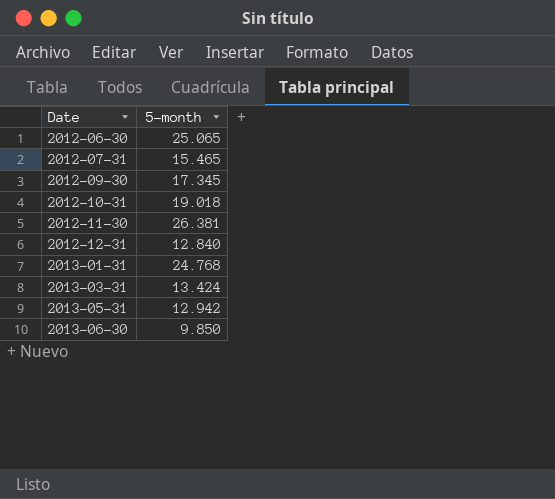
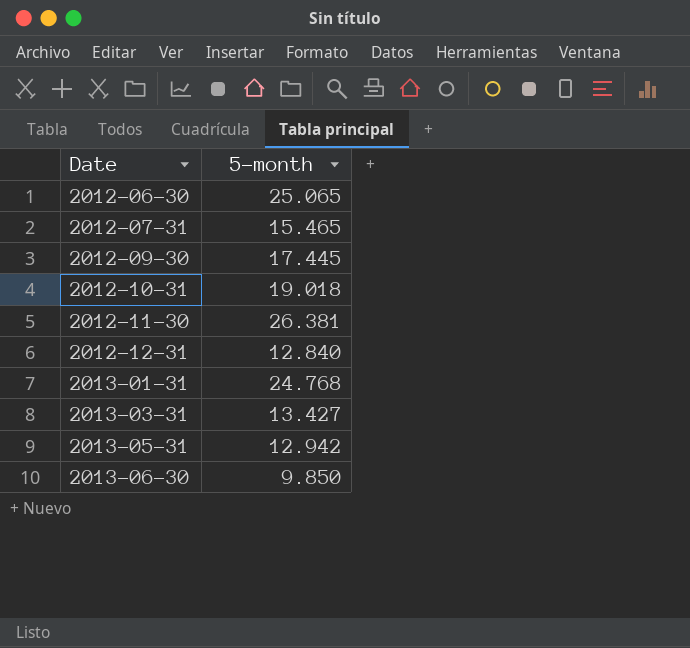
2012-09-30 | 5-month: 17.345 -> 17.445
2013-03-31 | 5-month: 13.424 -> 13.427

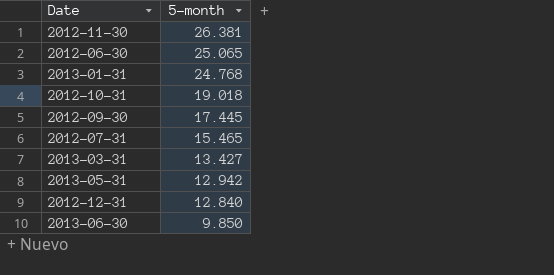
row order: Date ascending -> 5-month descending

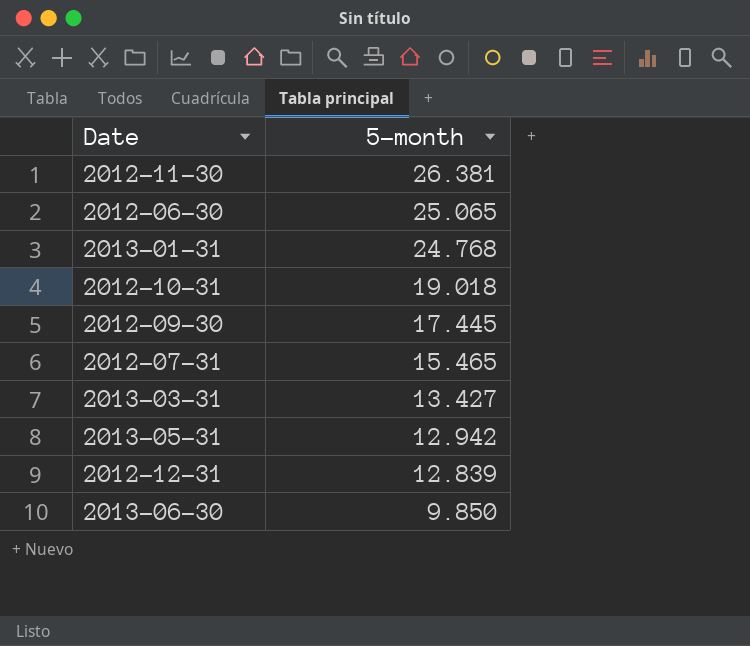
2012-12-31 | 5-month: 12.840 -> 12.839

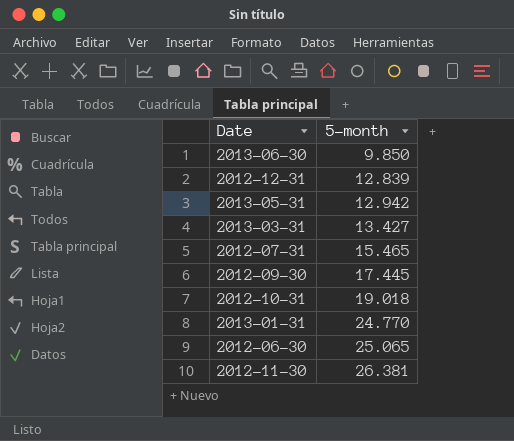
row order: 5-month descending -> 5-month ascending
2013-01-31 | 5-month: 24.768 -> 24.770

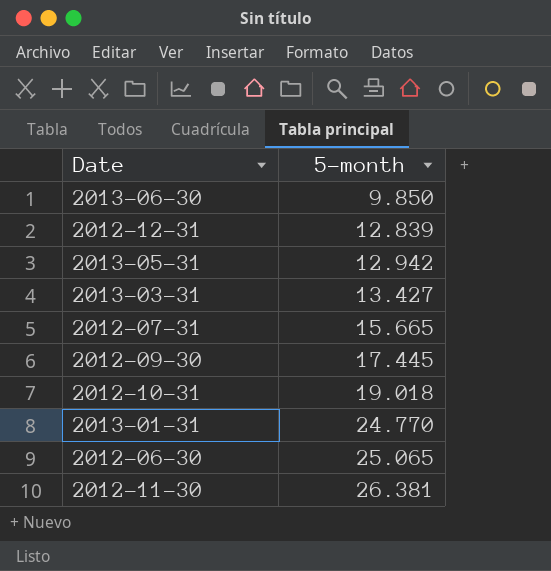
2012-07-31 | 5-month: 15.465 -> 15.665

